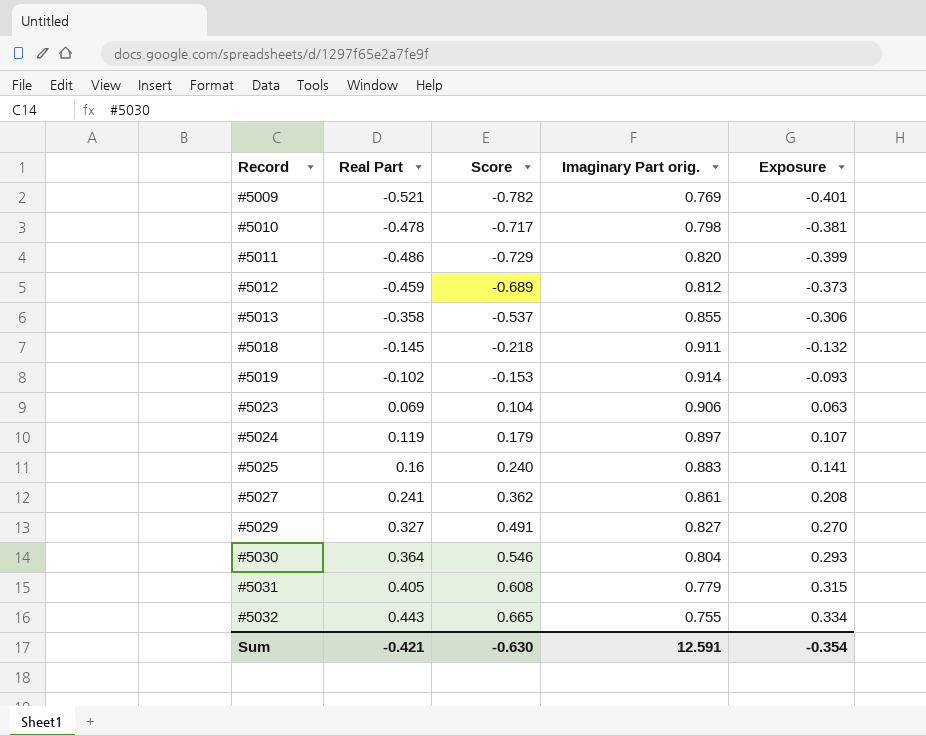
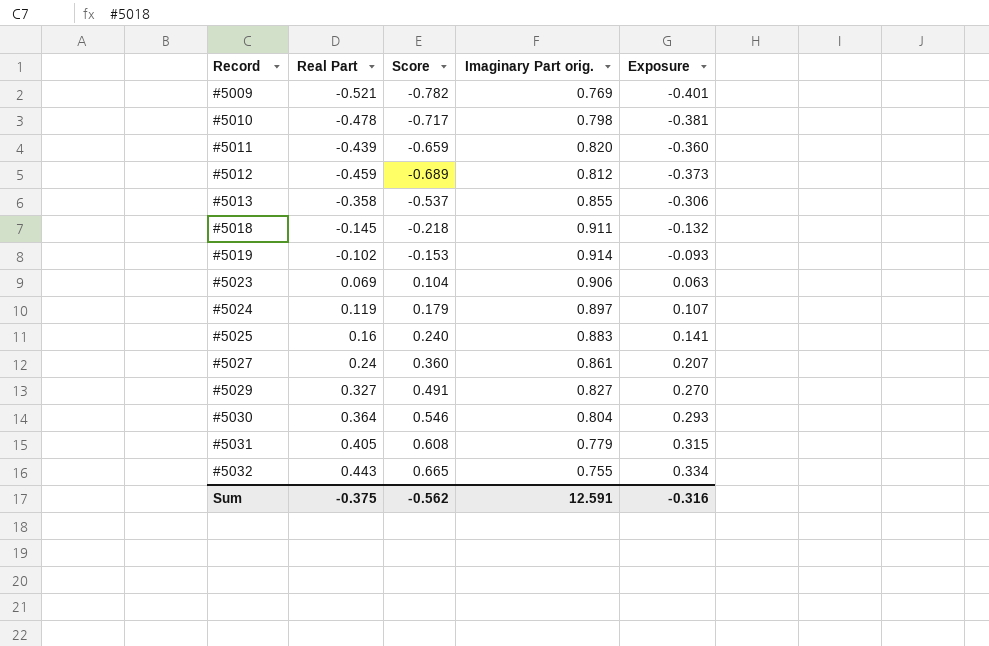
#5011 | Real Part: -0.486 -> -0.439
#5011 | Score: -0.729 -> -0.659
#5011 | Exposure: -0.399 -> -0.360
#5027 | Real Part: 0.241 -> 0.24
#5027 | Score: 0.362 -> 0.360
#5027 | Exposure: 0.208 -> 0.207
Sum | Real Part: -0.421 -> -0.375
Sum | Score: -0.630 -> -0.562
Sum | Exposure: -0.354 -> -0.316

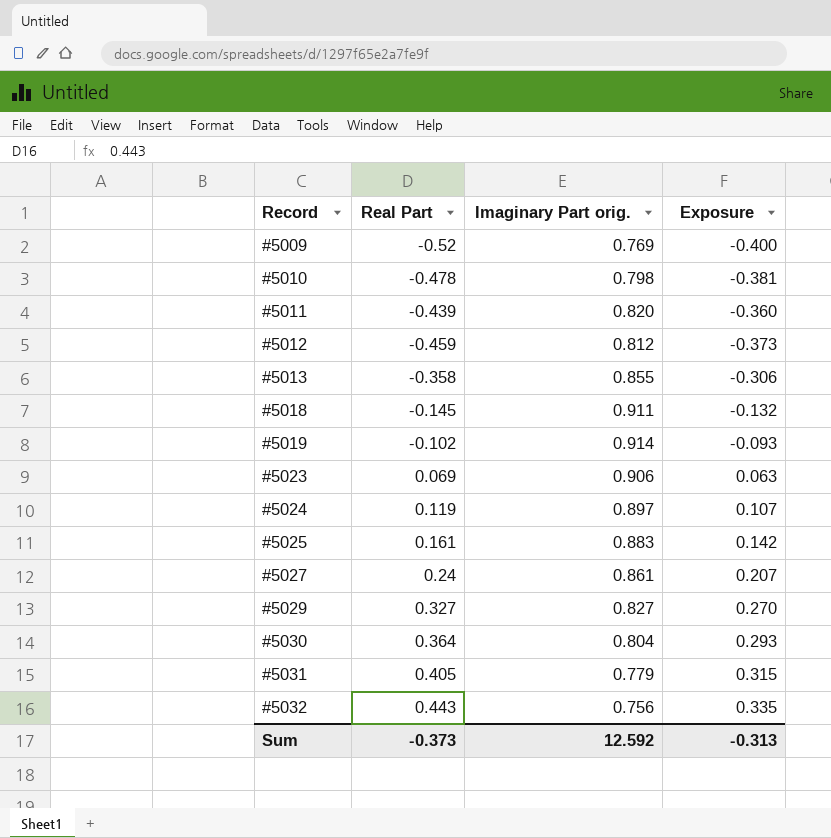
column Score | formula: [Real Part] * 1.5 -> none
#5009 | Real Part: -0.521 -> -0.52
#5009 | Exposure: -0.401 -> -0.400
#5025 | Real Part: 0.16 -> 0.161
#5025 | Exposure: 0.141 -> 0.142
#5032 | Imaginary Part orig.: 0.755 -> 0.756
#5032 | Exposure: 0.334 -> 0.335
Sum | Real Part: -0.375 -> -0.373
Sum | Imaginary Part orig.: 12.591 -> 12.592
Sum | Exposure: -0.316 -> -0.313

